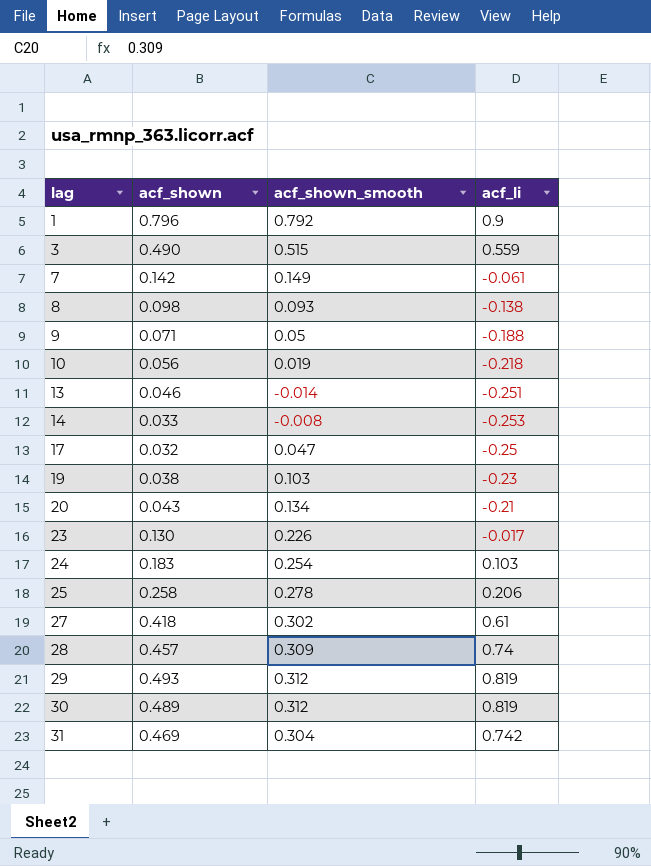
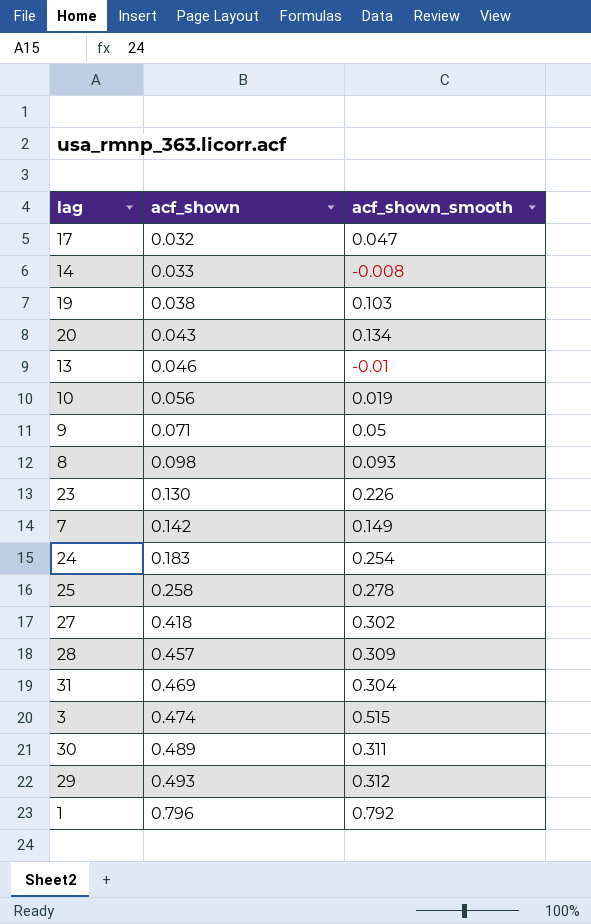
row order: lag ascending -> acf_shown ascending
column acf_li | position: 4 -> none
13 | acf_shown_smooth: -0.014 -> -0.01
3 | acf_shown: 0.490 -> 0.474
30 | acf_shown_smooth: 0.312 -> 0.311

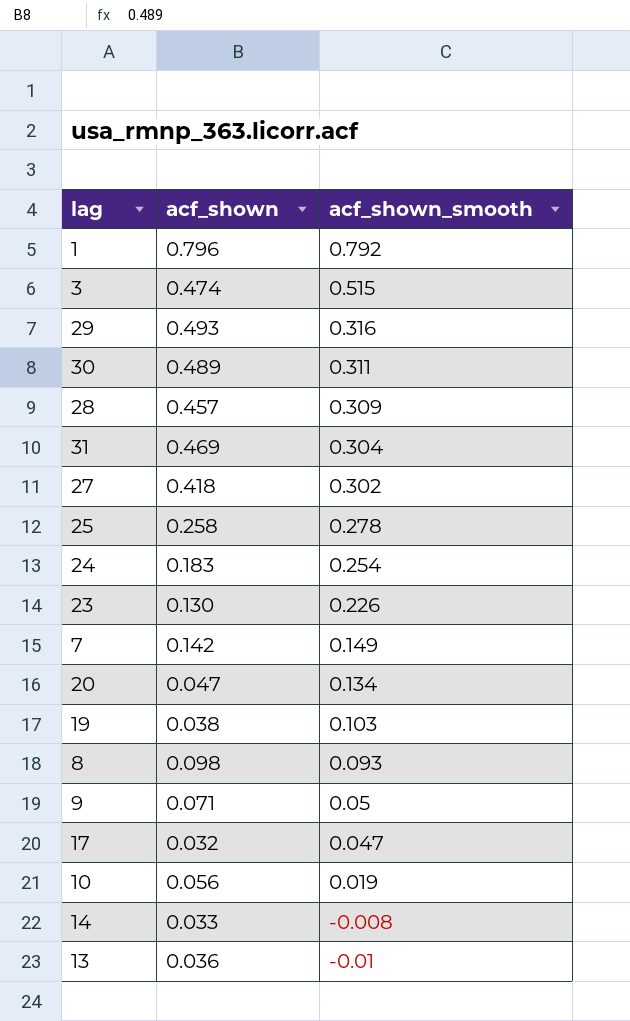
row order: acf_shown ascending -> acf_shown_smooth descending
29 | acf_shown_smooth: 0.312 -> 0.316
20 | acf_shown: 0.043 -> 0.047
13 | acf_shown: 0.046 -> 0.036

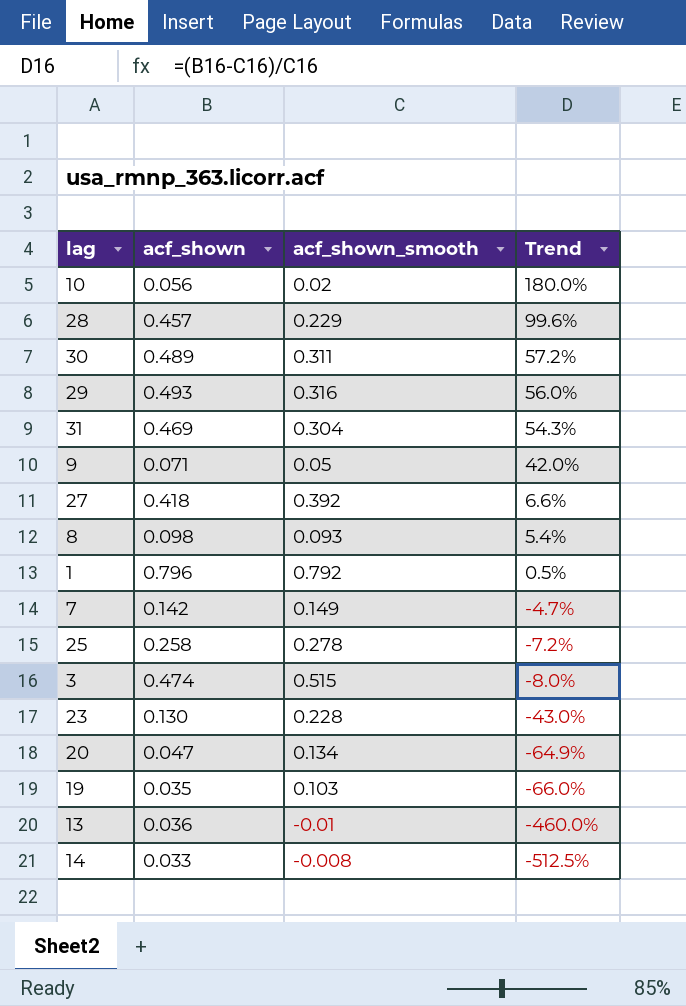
row order: acf_shown_smooth descending -> Trend descending
column Trend | formula: none -> ([acf_shown] - [acf_shown_smooth]) / [acf_shown_smooth]
row 24: 0.183 | 0.254 -> none
row 17: 0.032 | 0.047 -> none
10 | acf_shown_smooth: 0.019 -> 0.02
28 | acf_shown_smooth: 0.309 -> 0.229
27 | acf_shown_smooth: 0.302 -> 0.392
23 | acf_shown_smooth: 0.226 -> 0.228
19 | acf_shown: 0.038 -> 0.035

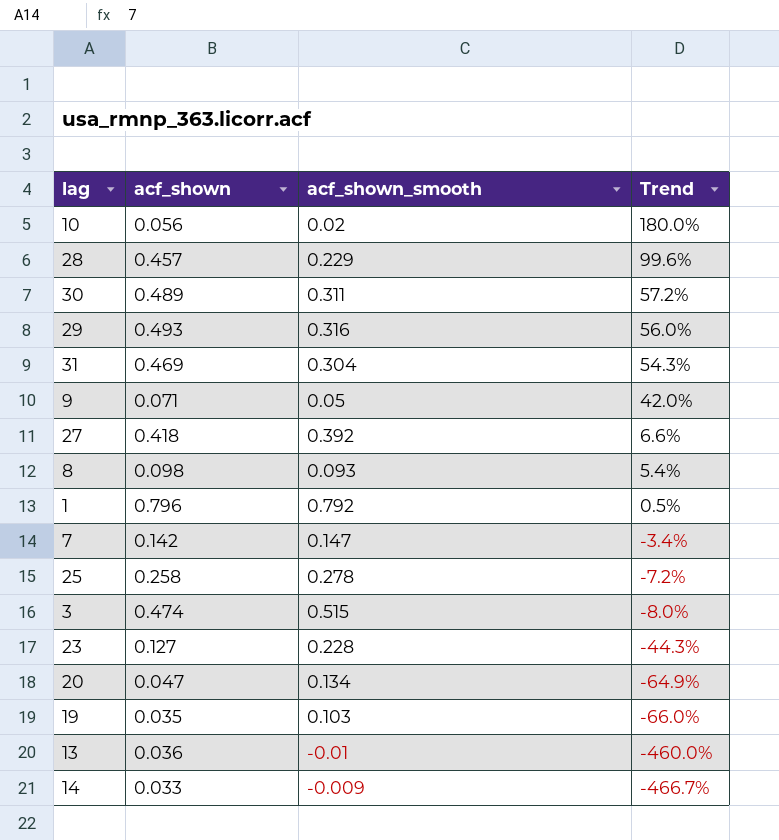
7 | acf_shown_smooth: 0.149 -> 0.147
7 | Trend: -4.7% -> -3.4%
23 | acf_shown: 0.130 -> 0.127
23 | Trend: -43.0% -> -44.3%
14 | acf_shown_smooth: -0.008 -> -0.009
14 | Trend: -512.5% -> -466.7%

